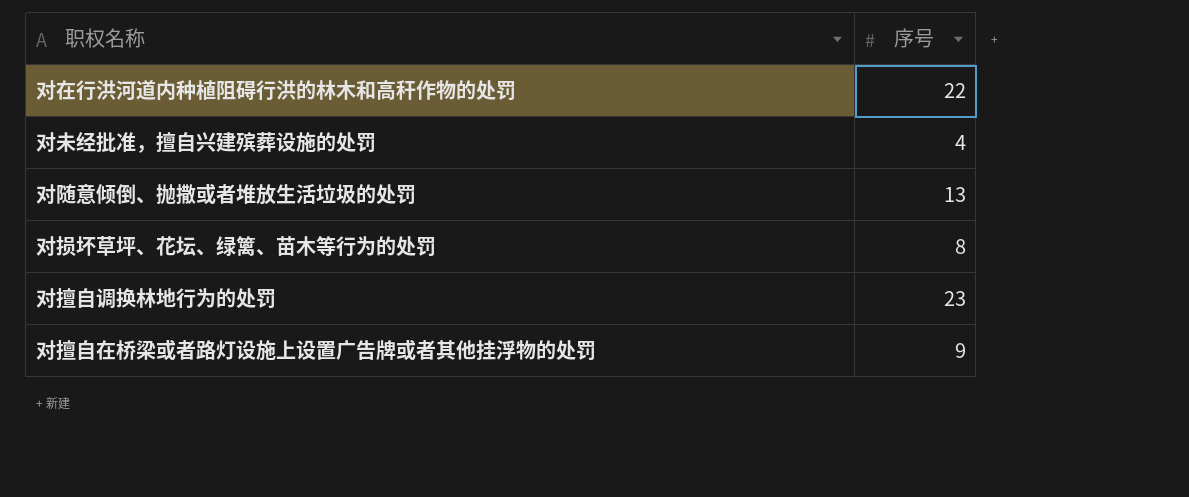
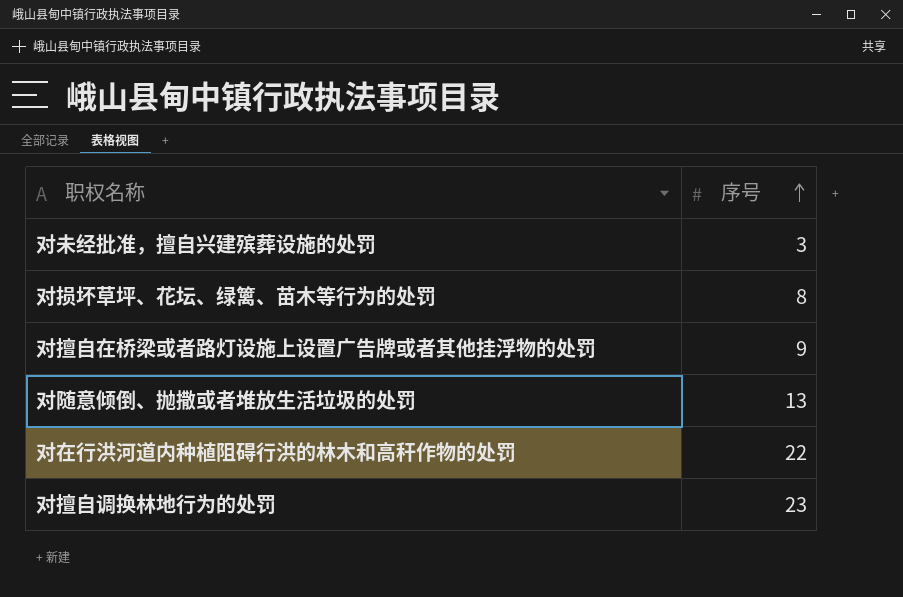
row order: none -> 序号 ascending
对未经批准，擅自兴建殡葬设施的处罚 | 序号: 4 -> 3

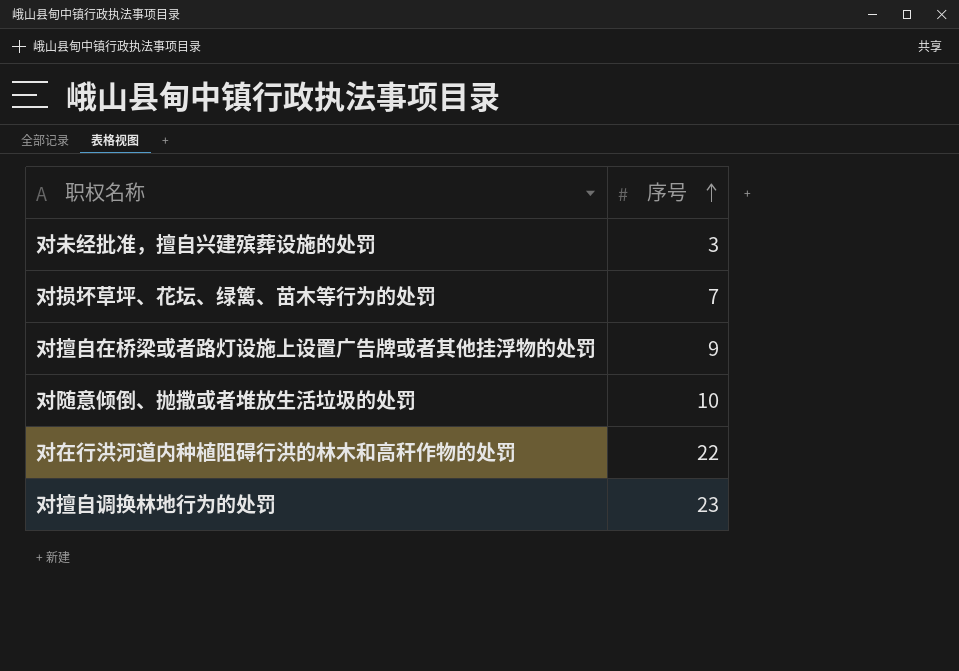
对损坏草坪、花坛、绿篱、苗木等行为的处罚 | 序号: 8 -> 7
对随意倾倒、抛撒或者堆放生活垃圾的处罚 | 序号: 13 -> 10

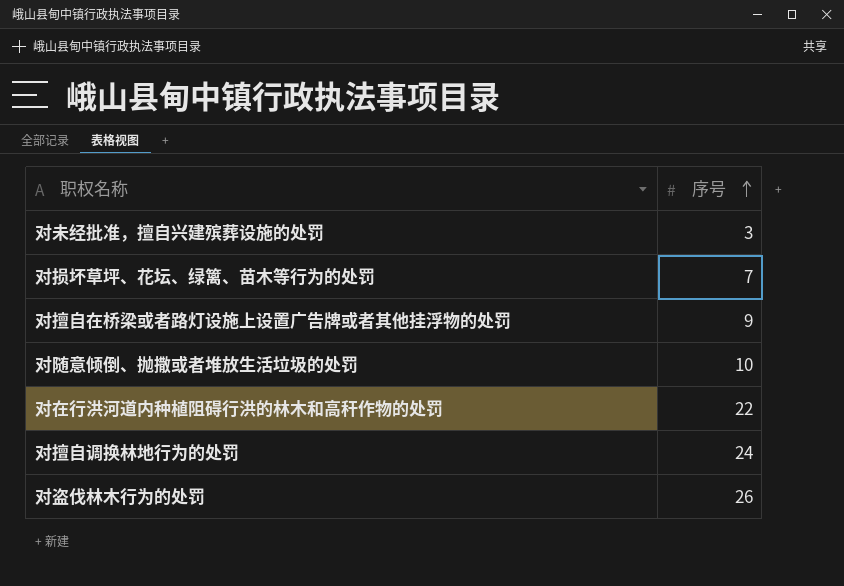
对擅自调换林地行为的处罚 | 序号: 23 -> 24
row 对盗伐林木行为的处罚: none -> 26

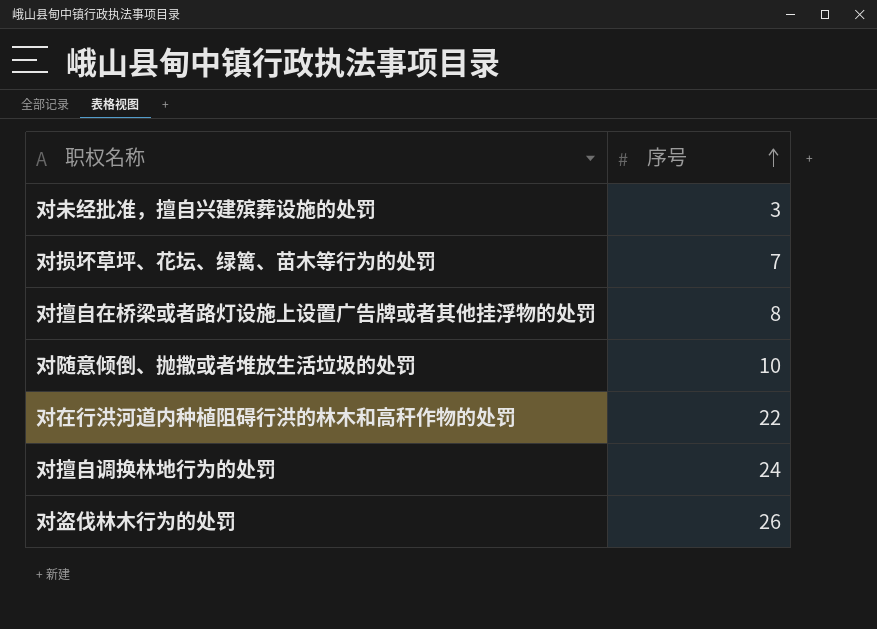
对擅自在桥梁或者路灯设施上设置广告牌或者其他挂浮物的处罚 | 序号: 9 -> 8

